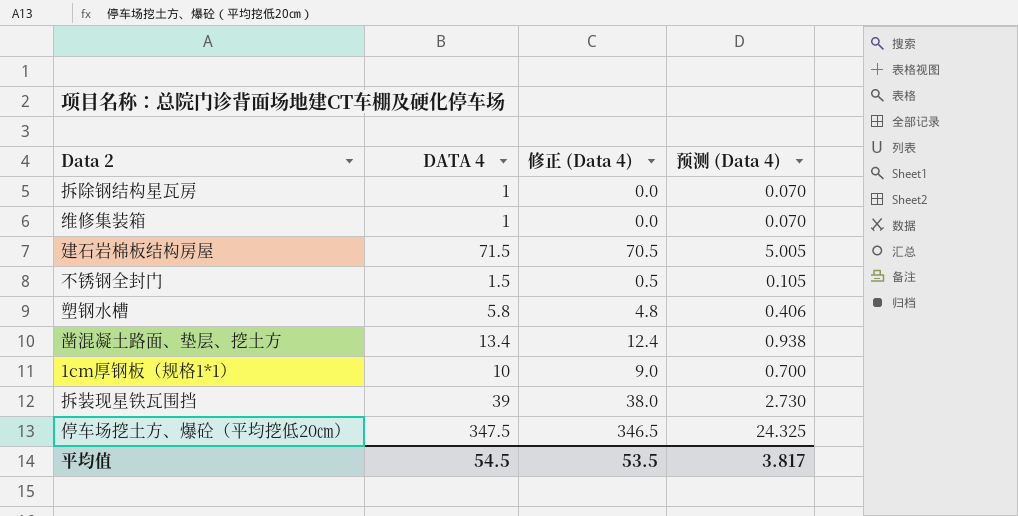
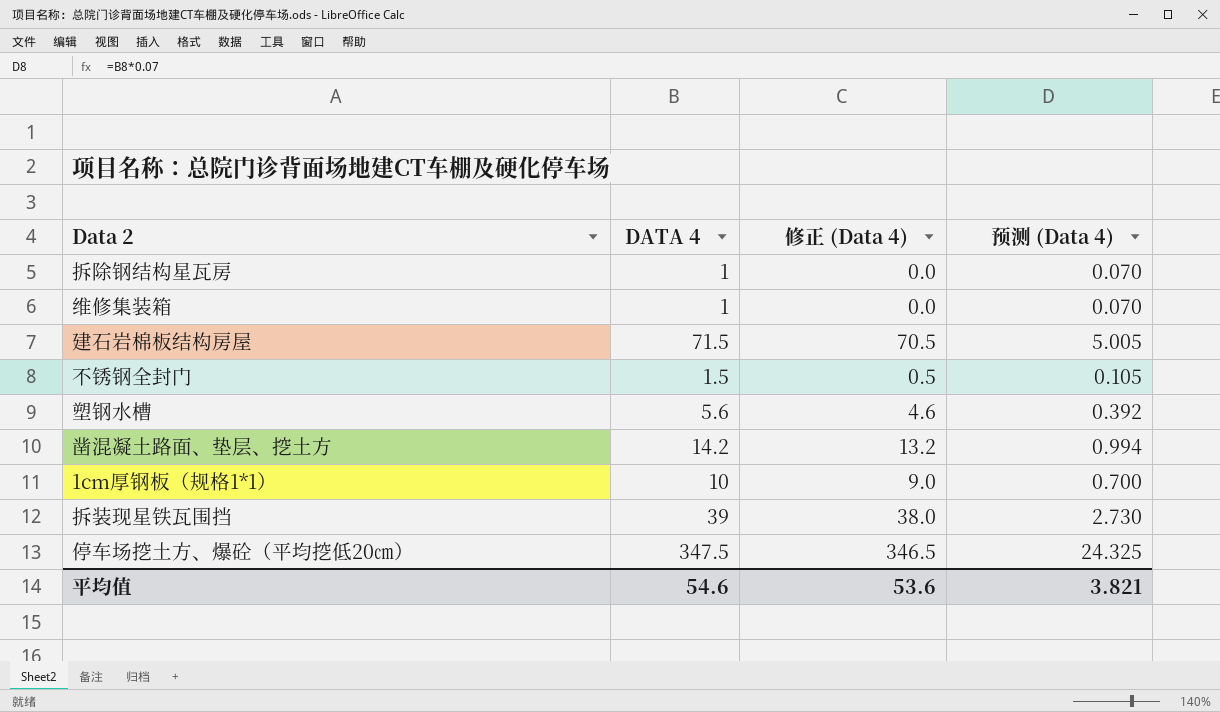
塑钢水槽 | DATA 4: 5.8 -> 5.6
塑钢水槽 | 修正 (Data 4): 4.8 -> 4.6
塑钢水槽 | 预测 (Data 4): 0.406 -> 0.392
凿混凝土路面、垫层、挖土方 | DATA 4: 13.4 -> 14.2
凿混凝土路面、垫层、挖土方 | 修正 (Data 4): 12.4 -> 13.2
凿混凝土路面、垫层、挖土方 | 预测 (Data 4): 0.938 -> 0.994
平均值 | DATA 4: 54.5 -> 54.6
平均值 | 修正 (Data 4): 53.5 -> 53.6
平均值 | 预测 (Data 4): 3.817 -> 3.821

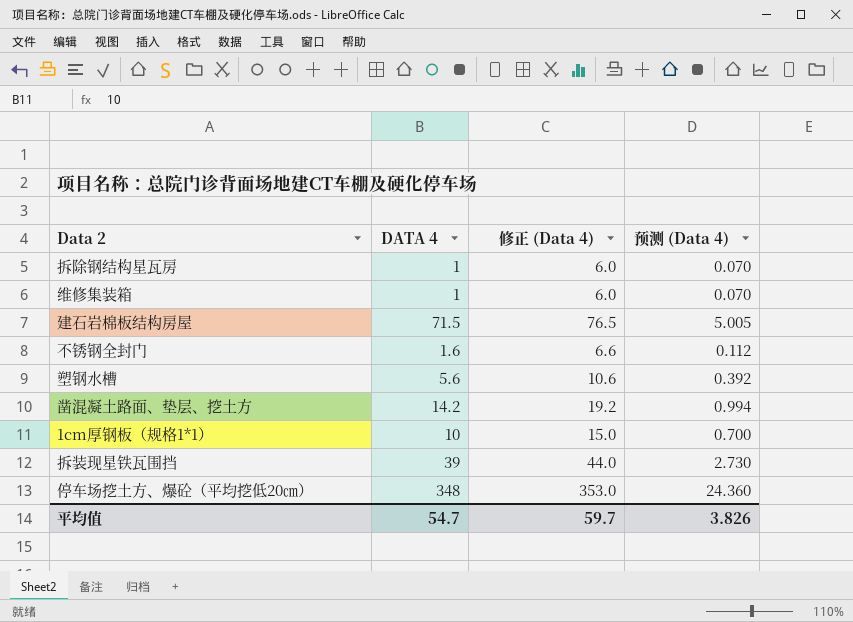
column 修正 (Data 4) | formula: [DATA 4] - 1 -> [DATA 4] + 5
不锈钢全封门 | DATA 4: 1.5 -> 1.6
不锈钢全封门 | 预测 (Data 4): 0.105 -> 0.112
停车场挖土方、爆砼（平均挖低20㎝） | DATA 4: 347.5 -> 348
停车场挖土方、爆砼（平均挖低20㎝） | 预测 (Data 4): 24.325 -> 24.360
平均值 | DATA 4: 54.6 -> 54.7
平均值 | 修正 (Data 4): 53.6 -> 59.7
平均值 | 预测 (Data 4): 3.821 -> 3.826

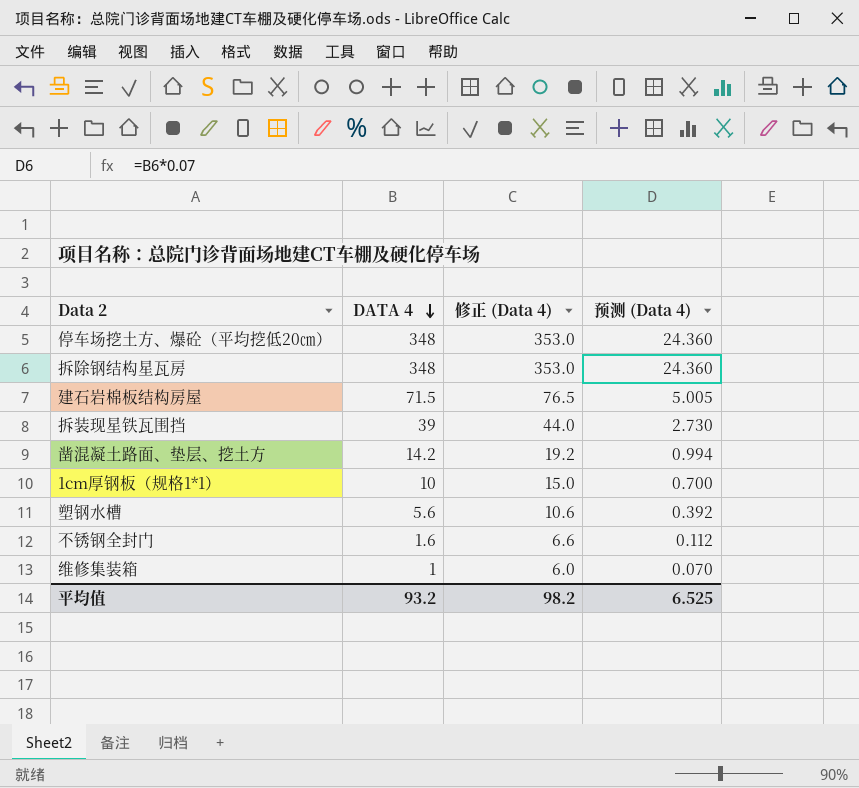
row order: none -> DATA 4 descending
拆除钢结构星瓦房 | DATA 4: 1 -> 348
拆除钢结构星瓦房 | 修正 (Data 4): 6.0 -> 353.0
拆除钢结构星瓦房 | 预测 (Data 4): 0.070 -> 24.360
平均值 | DATA 4: 54.7 -> 93.2
平均值 | 修正 (Data 4): 59.7 -> 98.2
平均值 | 预测 (Data 4): 3.826 -> 6.525

